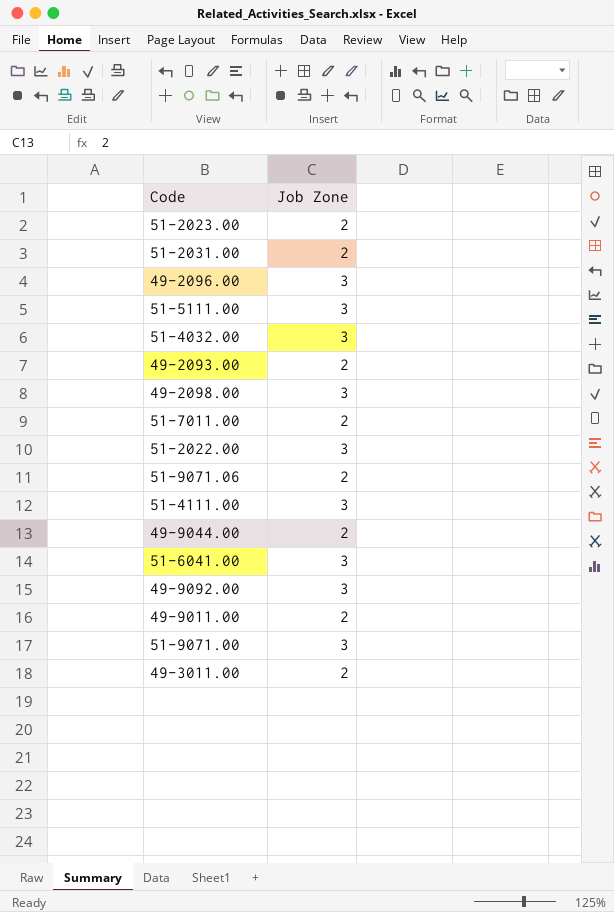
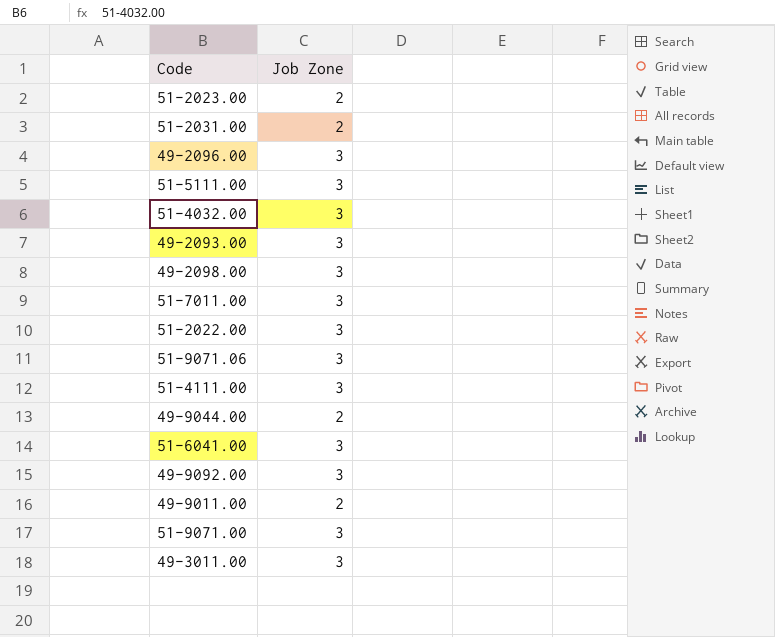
49-2093.00 | Job Zone: 2 -> 3
51-7011.00 | Job Zone: 2 -> 3
51-9071.06 | Job Zone: 2 -> 3
49-3011.00 | Job Zone: 2 -> 3

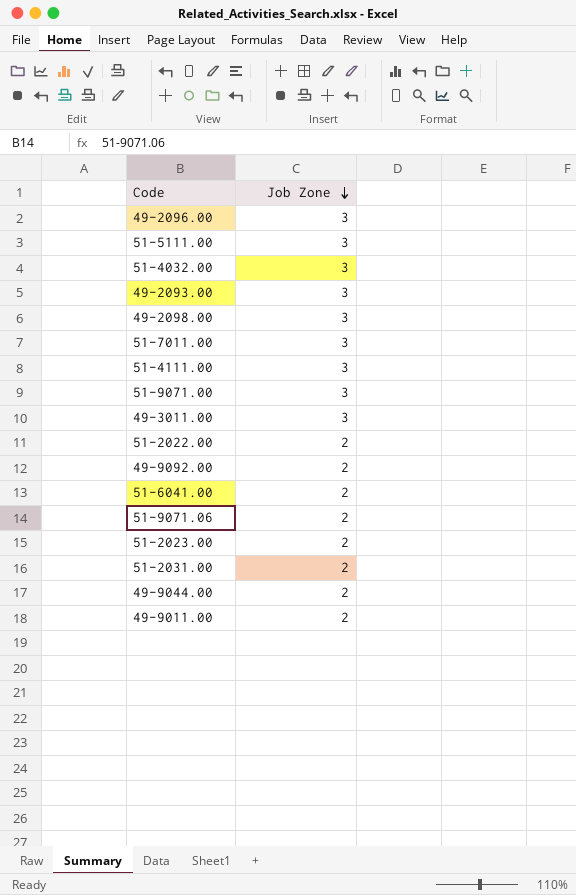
row order: none -> Job Zone descending
51-2022.00 | Job Zone: 3 -> 2
49-9092.00 | Job Zone: 3 -> 2
51-6041.00 | Job Zone: 3 -> 2
51-9071.06 | Job Zone: 3 -> 2

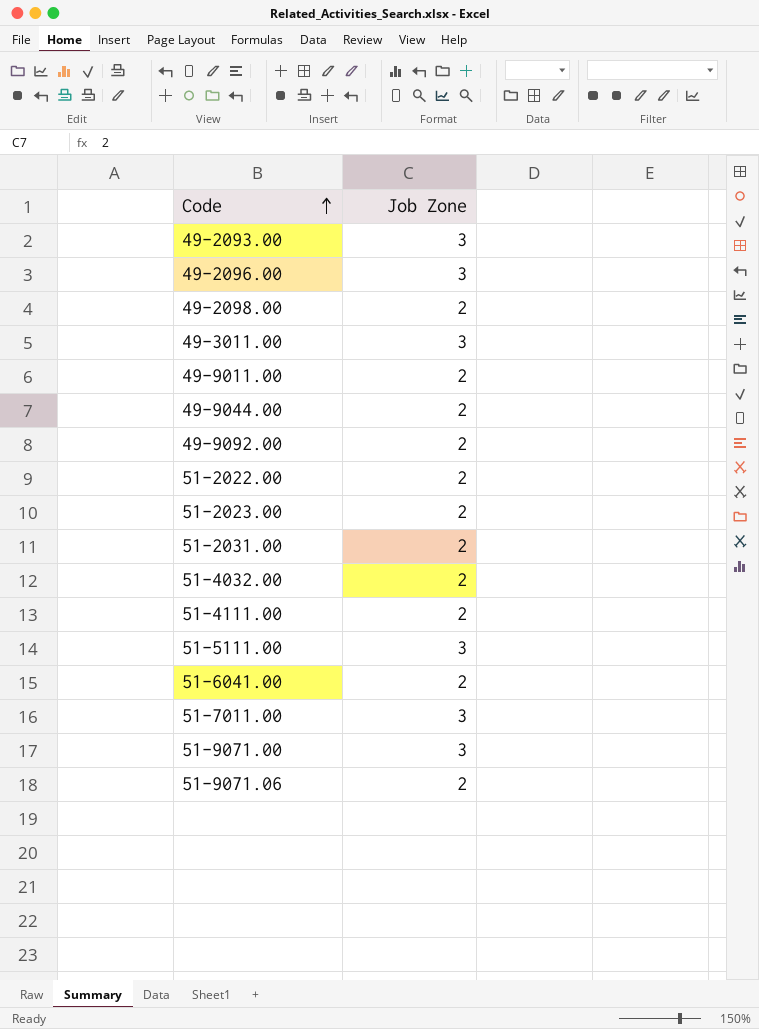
row order: Job Zone descending -> Code ascending
49-2098.00 | Job Zone: 3 -> 2
51-4032.00 | Job Zone: 3 -> 2
51-4111.00 | Job Zone: 3 -> 2

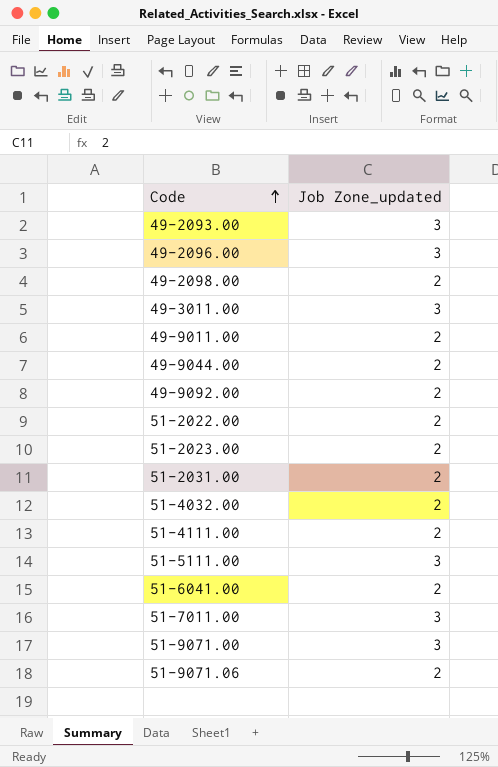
column name: Job Zone -> Job Zone_updated

